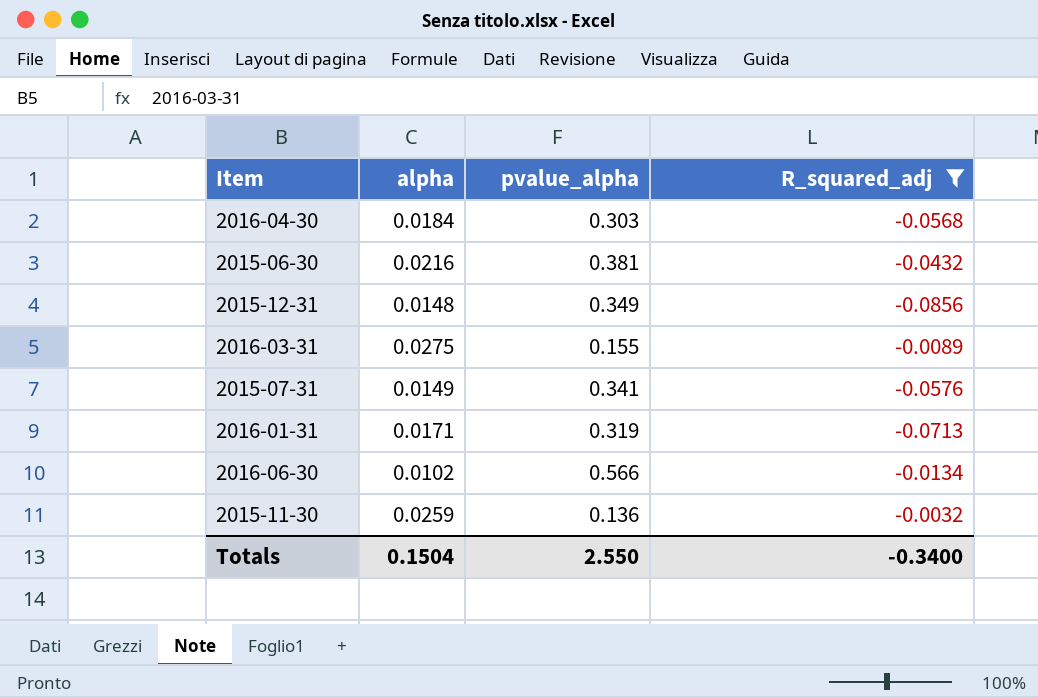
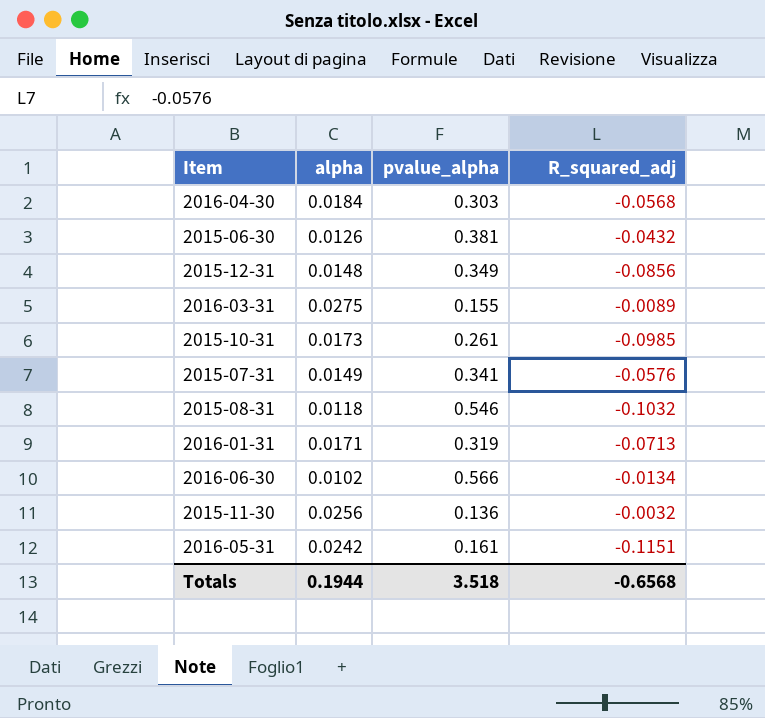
filter: R_squared_adj >= -0.0856 -> none
2015-06-30 | alpha: 0.0216 -> 0.0126
2015-11-30 | alpha: 0.0259 -> 0.0256
Totals | alpha: 0.1504 -> 0.1944
Totals | pvalue_alpha: 2.550 -> 3.518
Totals | R_squared_adj: -0.3400 -> -0.6568

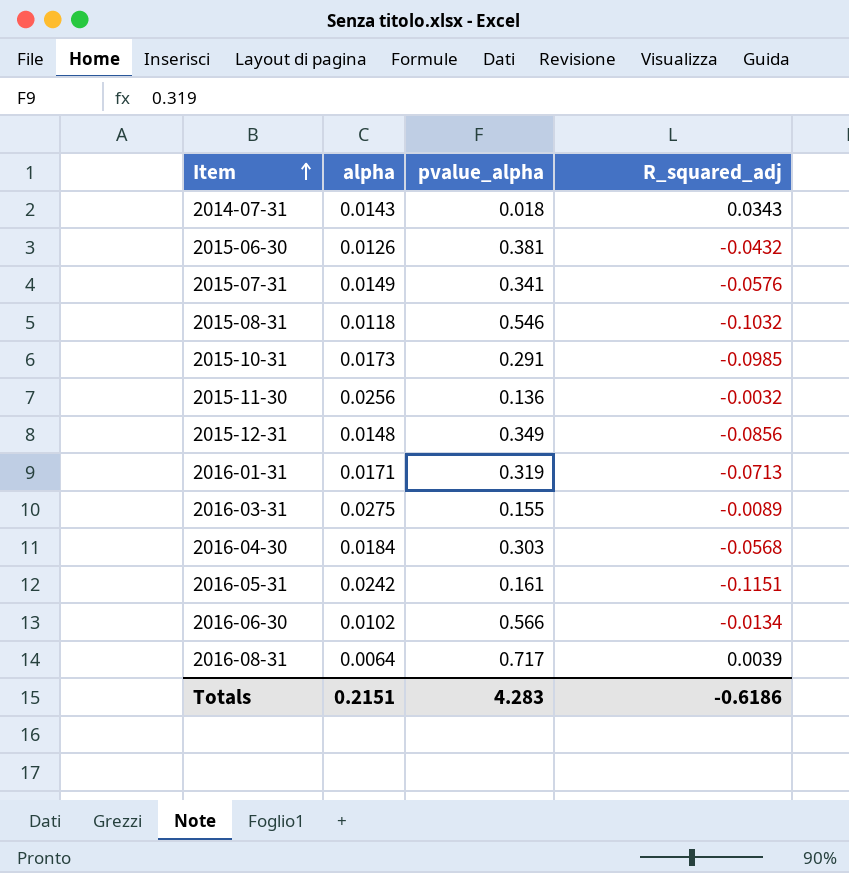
row order: none -> Item ascending
row 2014-07-31: none -> 0.0143 | 0.018 | 0.0343
2015-10-31 | pvalue_alpha: 0.261 -> 0.291
row 2016-08-31: none -> 0.0064 | 0.717 | 0.0039
Totals | alpha: 0.1944 -> 0.2151
Totals | pvalue_alpha: 3.518 -> 4.283
Totals | R_squared_adj: -0.6568 -> -0.6186

